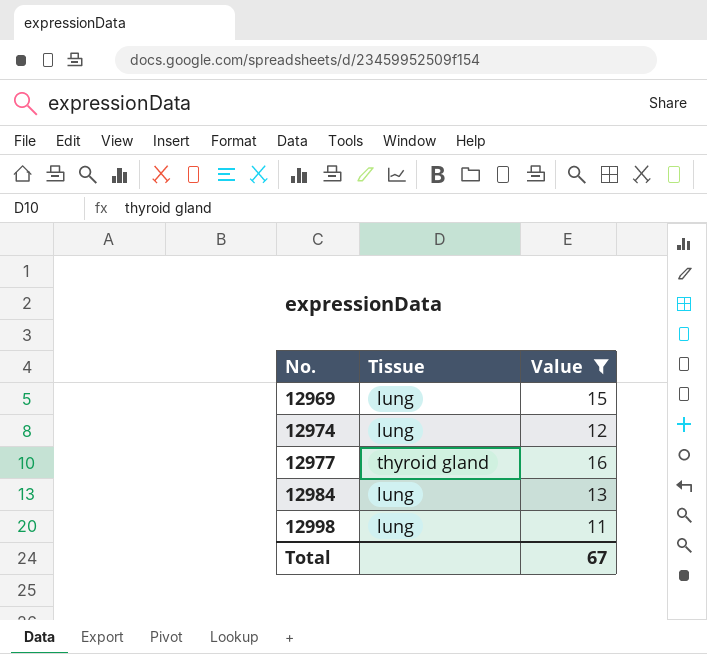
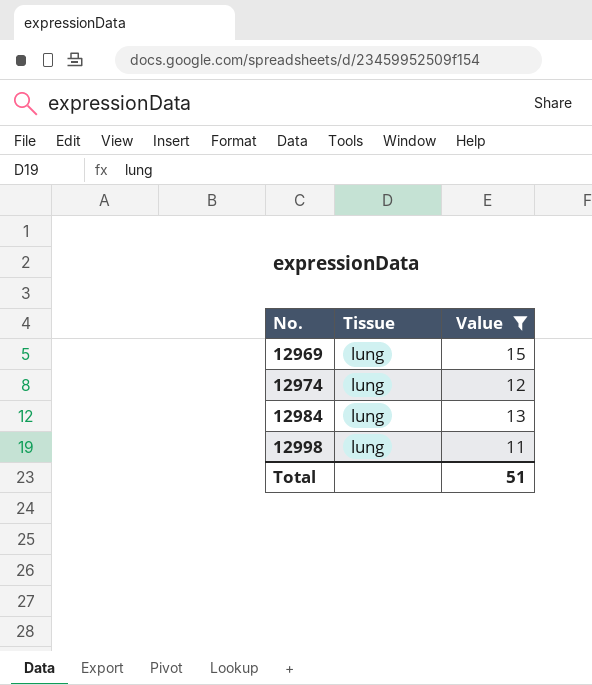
row 12977: thyroid gland | 16 -> none
Total | Value: 67 -> 51

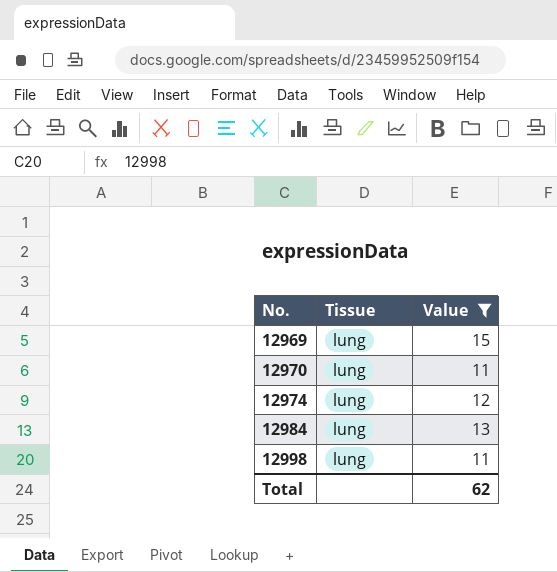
row 12970: none -> lung | 11
Total | Value: 51 -> 62

